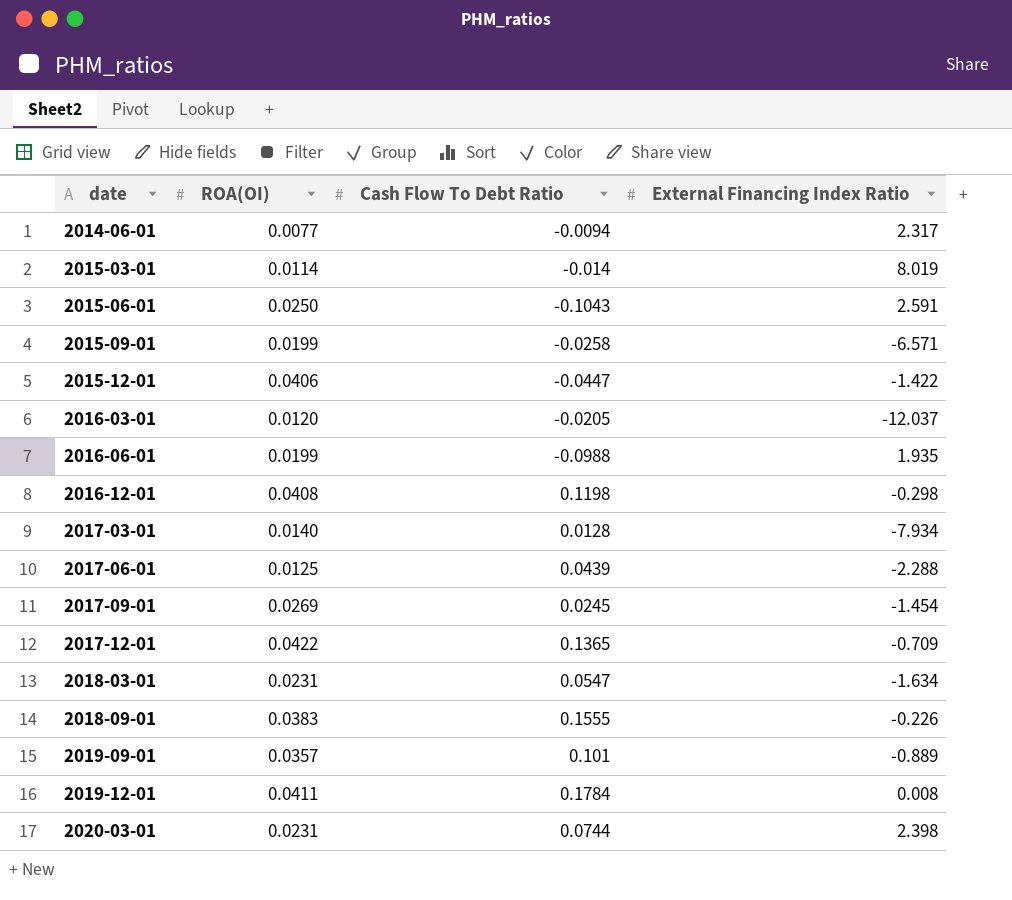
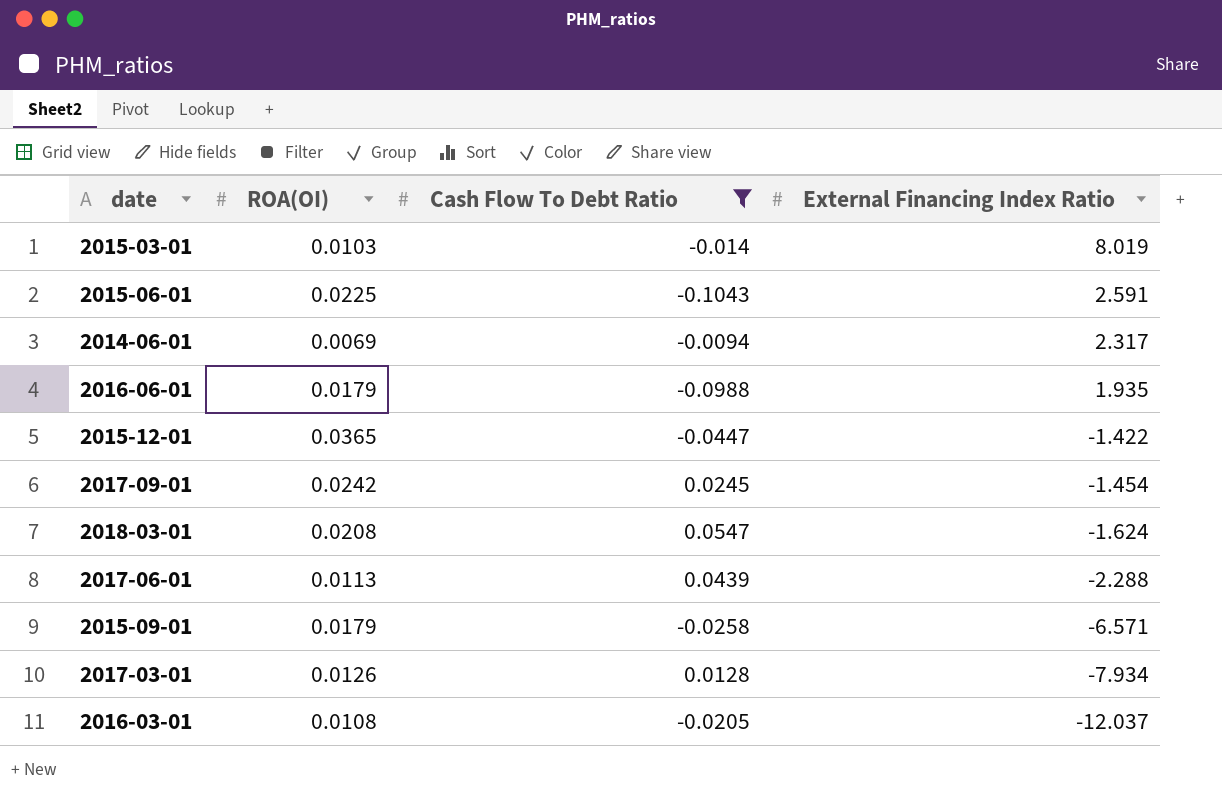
filter: none -> Cash Flow To Debt Ratio <= 0.0547
row order: date ascending -> External Financing Index Ratio descending
2015-03-01 | ROA(OI): 0.0114 -> 0.0103
2015-06-01 | ROA(OI): 0.0250 -> 0.0225
2014-06-01 | ROA(OI): 0.0077 -> 0.0069
2016-06-01 | ROA(OI): 0.0199 -> 0.0179
2015-12-01 | ROA(OI): 0.0406 -> 0.0365
2017-09-01 | ROA(OI): 0.0269 -> 0.0242
2018-03-01 | ROA(OI): 0.0231 -> 0.0208
2018-03-01 | External Financing Index Ratio: -1.634 -> -1.624
2017-06-01 | ROA(OI): 0.0125 -> 0.0113
2015-09-01 | ROA(OI): 0.0199 -> 0.0179
2017-03-01 | ROA(OI): 0.0140 -> 0.0126
2016-03-01 | ROA(OI): 0.0120 -> 0.0108

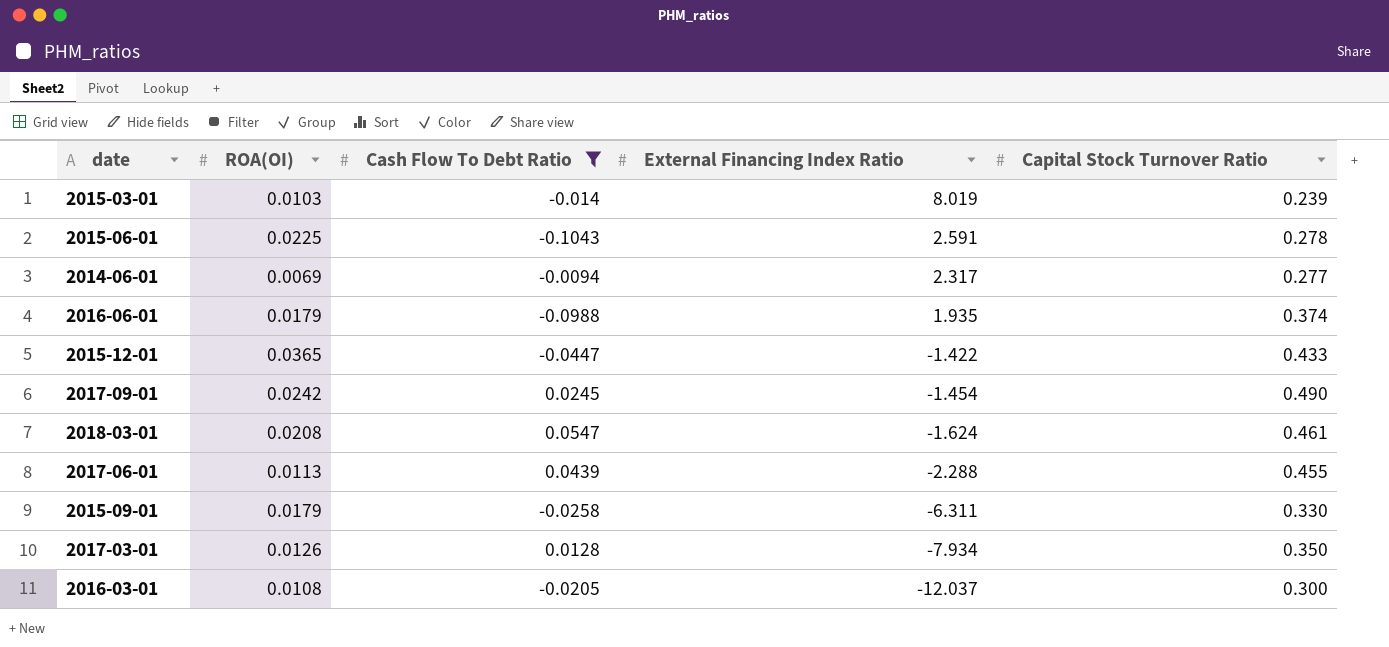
column Capital Stock Turnover Ratio | position: none -> 5
2015-09-01 | External Financing Index Ratio: -6.571 -> -6.311

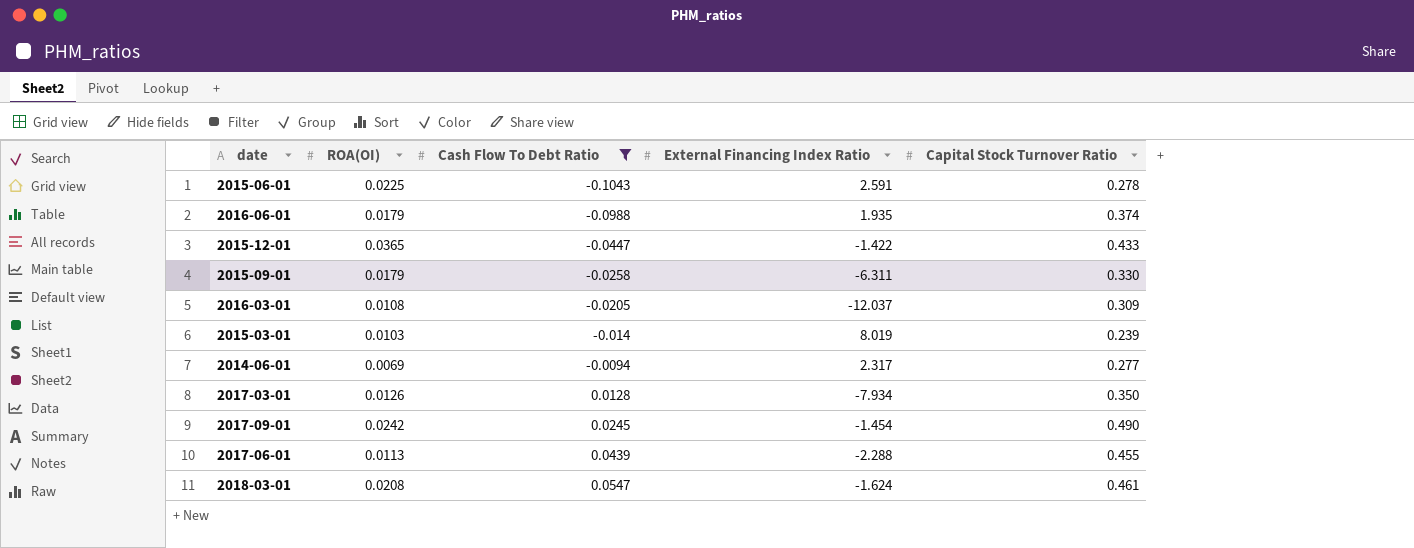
row order: External Financing Index Ratio descending -> Cash Flow To Debt Ratio ascending
2016-03-01 | Capital Stock Turnover Ratio: 0.300 -> 0.309

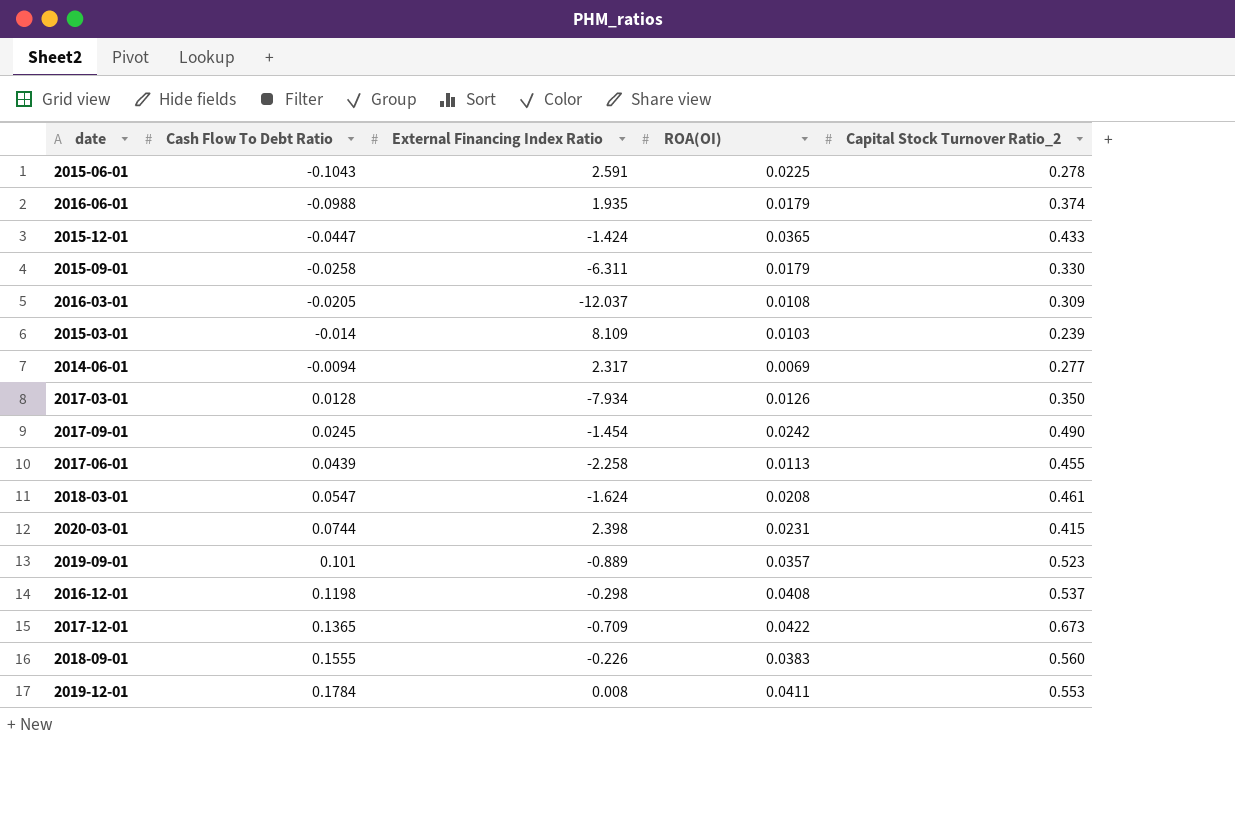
filter: Cash Flow To Debt Ratio <= 0.0547 -> none
column ROA(OI) | position: 2 -> 4
column name: Capital Stock Turnover Ratio -> Capital Stock Turnover Ratio_2
2015-12-01 | External Financing Index Ratio: -1.422 -> -1.424
2015-03-01 | External Financing Index Ratio: 8.019 -> 8.109
2017-06-01 | External Financing Index Ratio: -2.288 -> -2.258

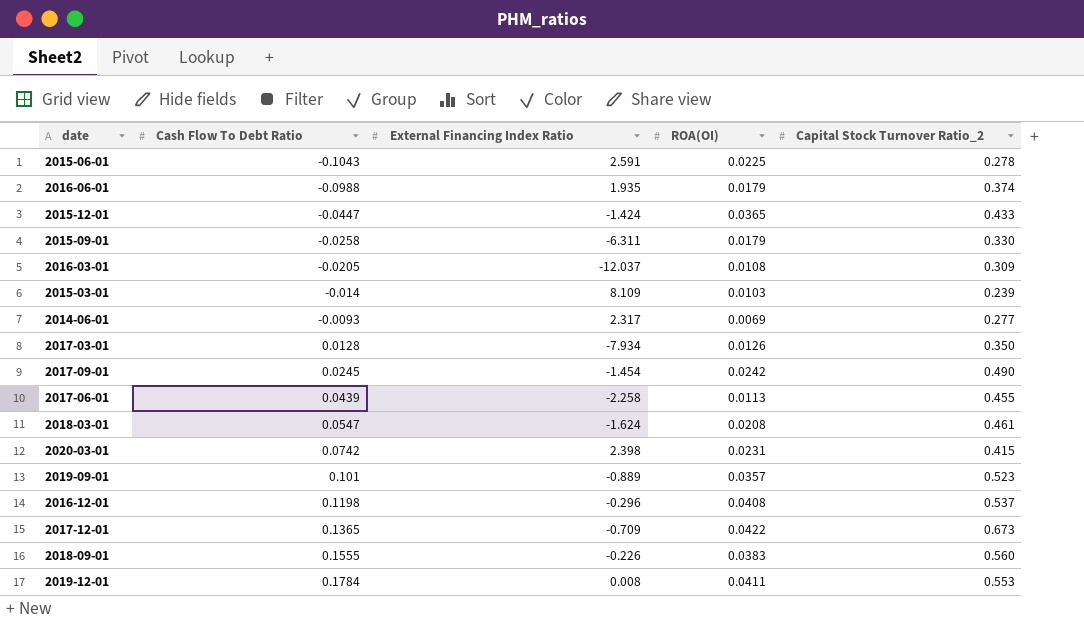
2014-06-01 | Cash Flow To Debt Ratio: -0.0094 -> -0.0093
2020-03-01 | Cash Flow To Debt Ratio: 0.0744 -> 0.0742
2016-12-01 | External Financing Index Ratio: -0.298 -> -0.296

